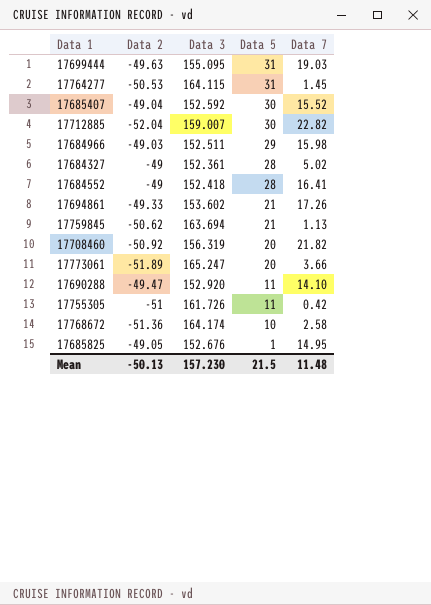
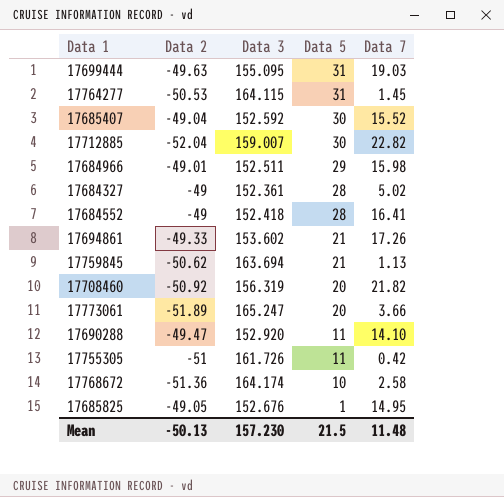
17684966 | Data 2: -49.03 -> -49.01

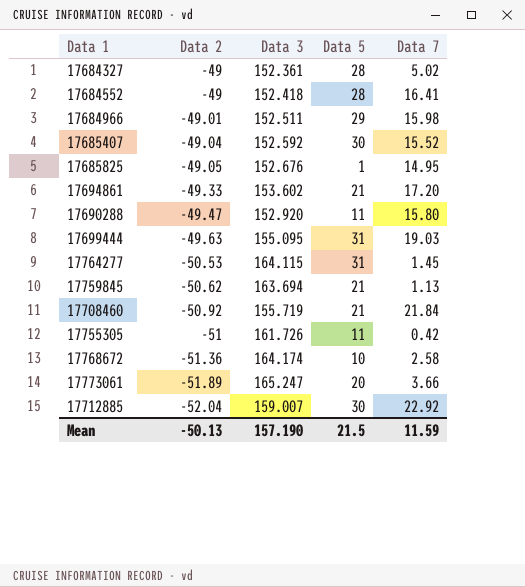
row order: Data 5 descending -> Data 2 descending
17694861 | Data 7: 17.26 -> 17.20
17690288 | Data 7: 14.10 -> 15.80
17708460 | Data 3: 156.319 -> 155.719
17708460 | Data 5: 20 -> 21
17708460 | Data 7: 21.82 -> 21.84
17712885 | Data 7: 22.82 -> 22.92
Mean | Data 3: 157.230 -> 157.190
Mean | Data 7: 11.48 -> 11.59

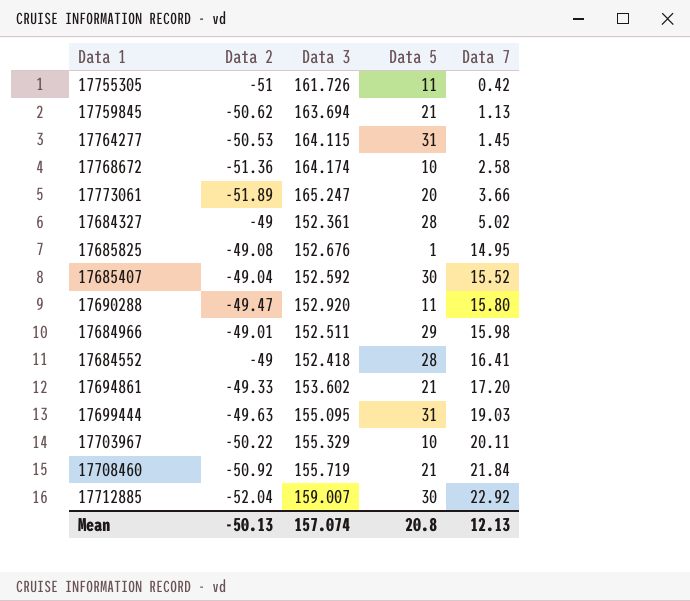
row order: Data 2 descending -> Data 7 ascending
17685825 | Data 2: -49.05 -> -49.08
row 17703967: none -> -50.22 | 155.329 | 10 | 20.11
Mean | Data 3: 157.190 -> 157.074
Mean | Data 5: 21.5 -> 20.8
Mean | Data 7: 11.59 -> 12.13

